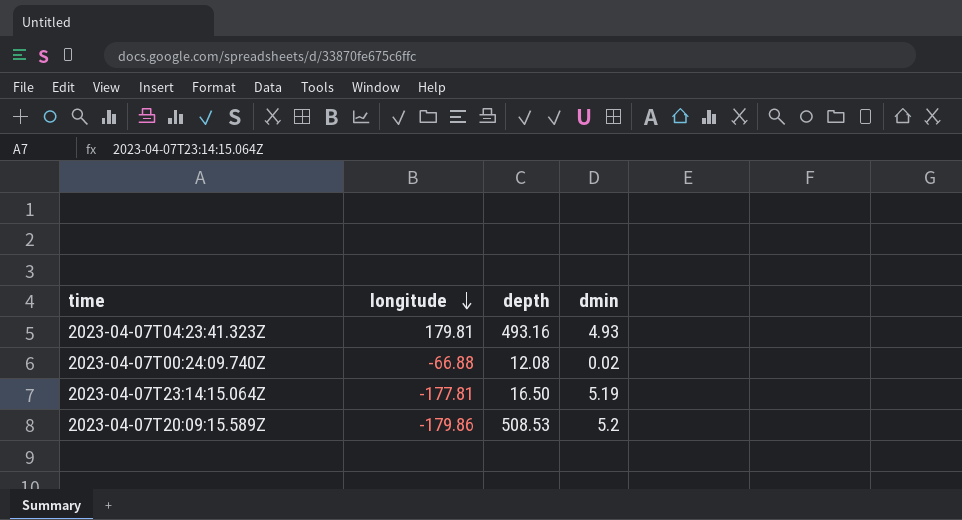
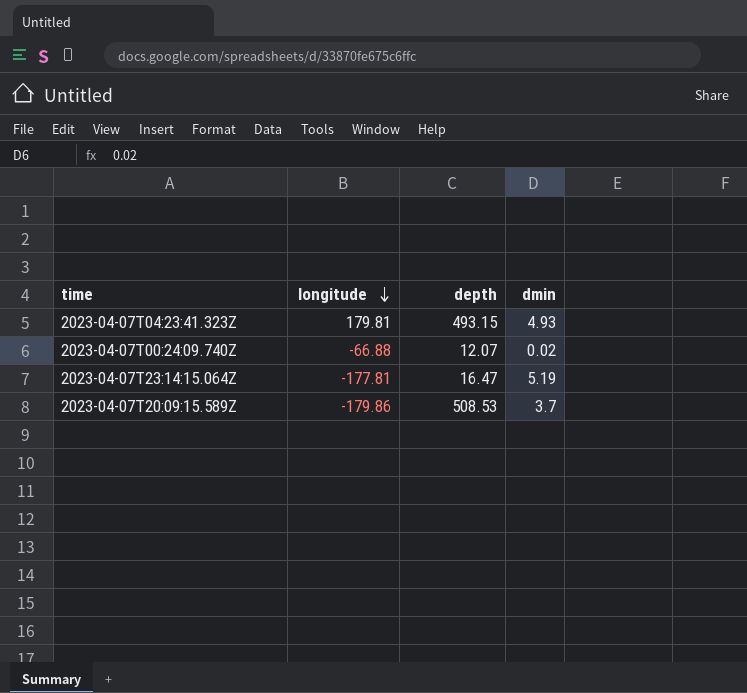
2023-04-07T04:23:41.323Z | depth: 493.16 -> 493.15
2023-04-07T00:24:09.740Z | depth: 12.08 -> 12.07
2023-04-07T23:14:15.064Z | depth: 16.50 -> 16.47
2023-04-07T20:09:15.589Z | dmin: 5.2 -> 3.7

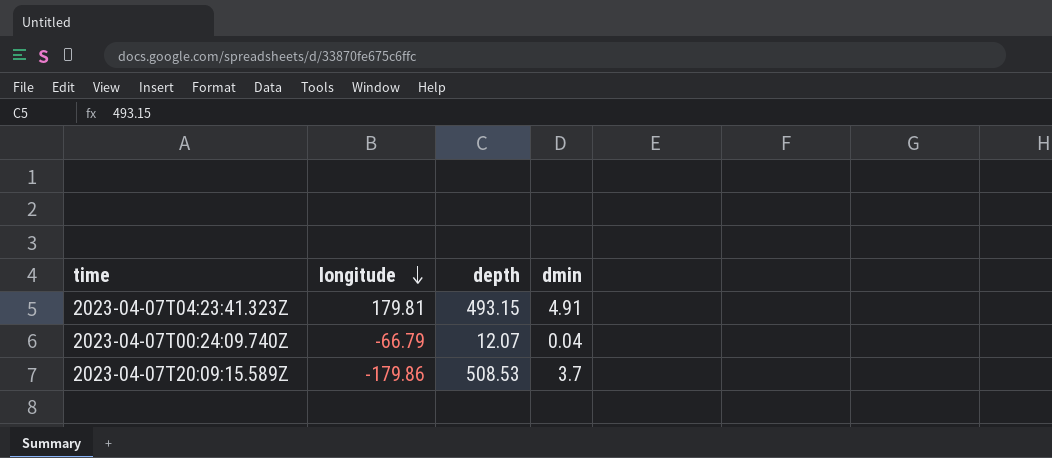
row 2023-04-07T23:14:15.064Z: -177.81 | 16.47 | 5.19 -> none
2023-04-07T04:23:41.323Z | dmin: 4.93 -> 4.91
2023-04-07T00:24:09.740Z | longitude: -66.88 -> -66.79
2023-04-07T00:24:09.740Z | dmin: 0.02 -> 0.04

